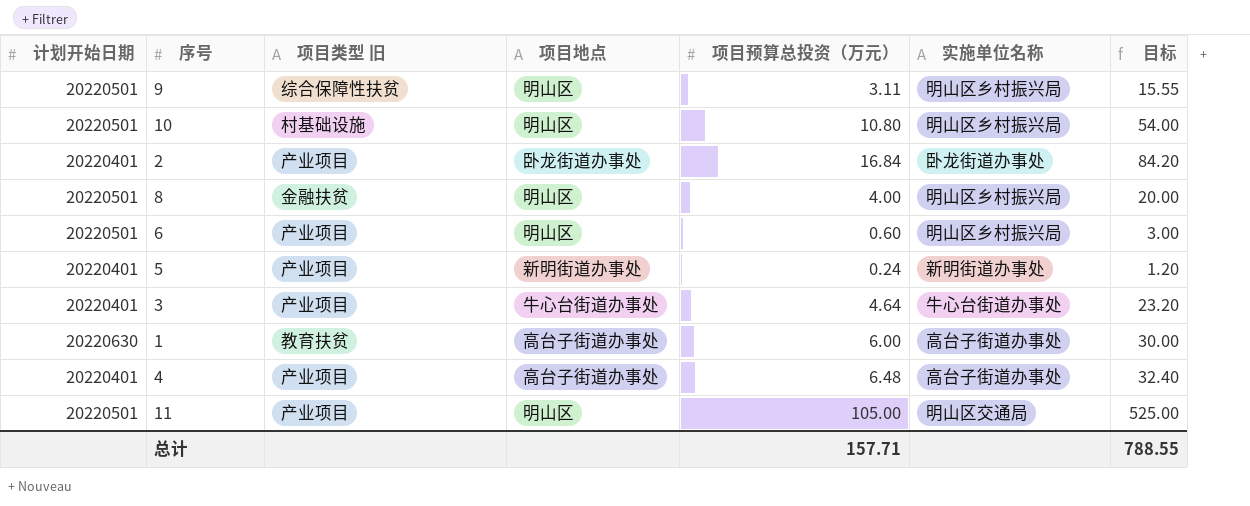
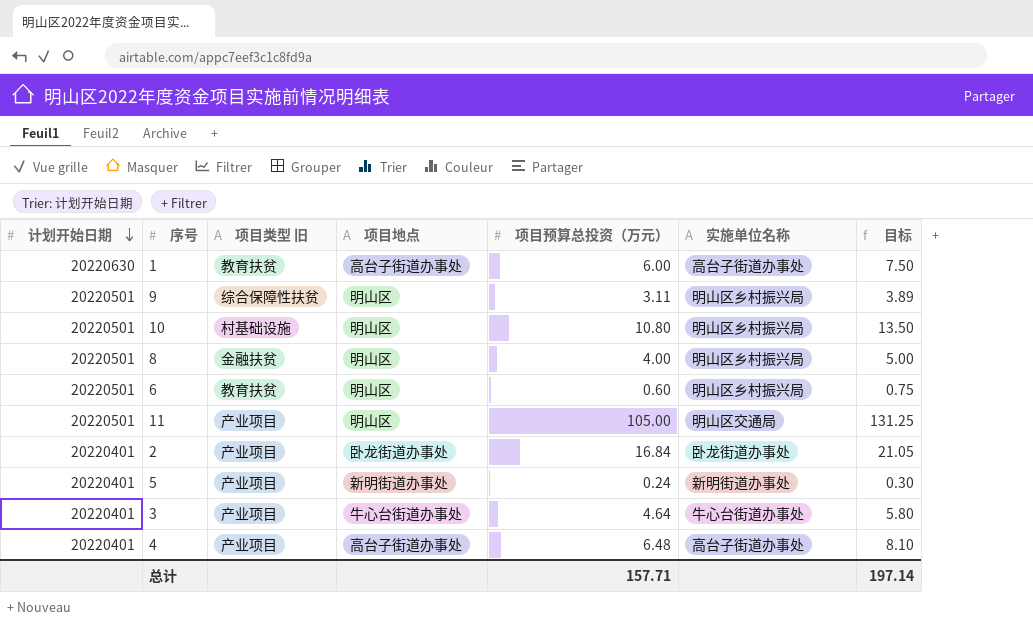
row order: none -> 计划开始日期 descending
column 目标 | formula: [项目预算总投资（万元）] * 5 -> [项目预算总投资（万元）] * 1.25
6 | 项目类型 旧: 产业项目 -> 教育扶贫
总计 | 目标: 788.55 -> 197.14

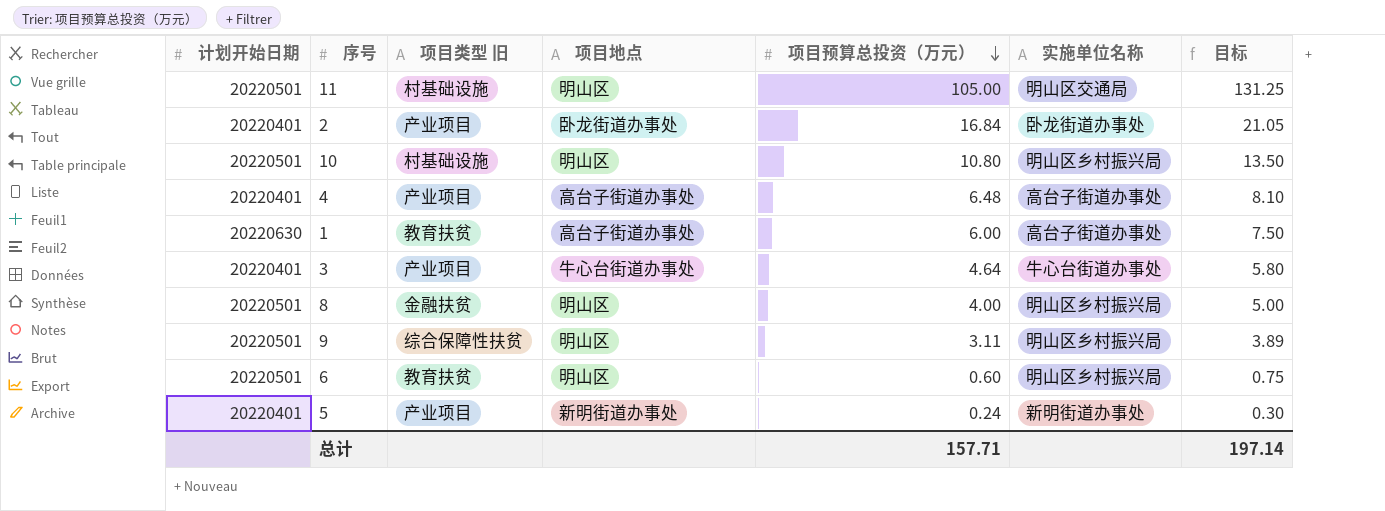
row order: 计划开始日期 descending -> 项目预算总投资（万元） descending
11 | 项目类型 旧: 产业项目 -> 村基础设施

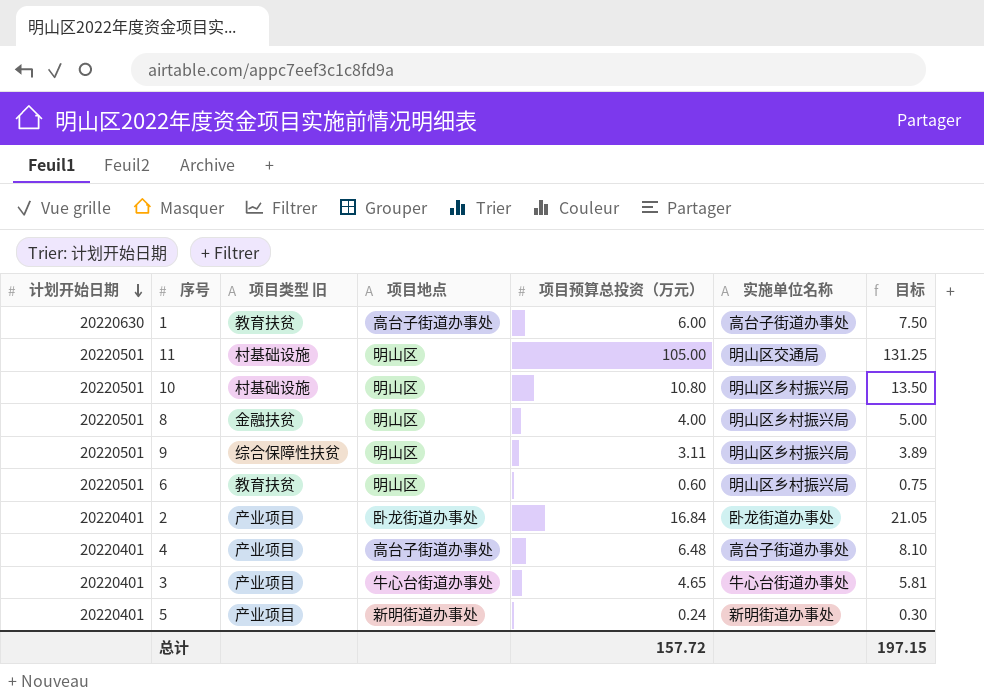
row order: 项目预算总投资（万元） descending -> 计划开始日期 descending
3 | 项目预算总投资（万元）: 4.64 -> 4.65
3 | 目标: 5.80 -> 5.81
总计 | 项目预算总投资（万元）: 157.71 -> 157.72
总计 | 目标: 197.14 -> 197.15

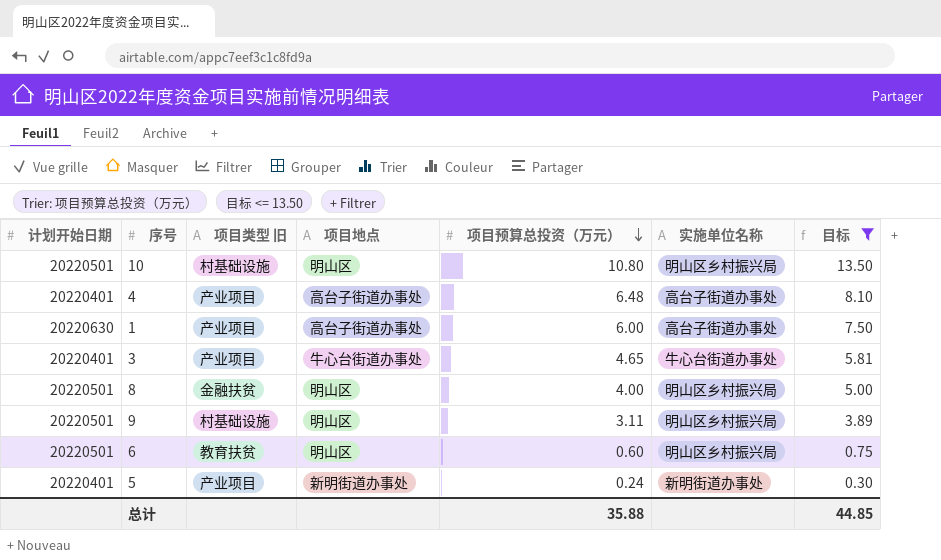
filter: none -> 目标 <= 13.50
row order: 计划开始日期 descending -> 项目预算总投资（万元） descending
1 | 项目类型 旧: 教育扶贫 -> 产业项目
9 | 项目类型 旧: 综合保障性扶贫 -> 村基础设施
总计 | 项目预算总投资（万元）: 157.72 -> 35.88
总计 | 目标: 197.15 -> 44.85

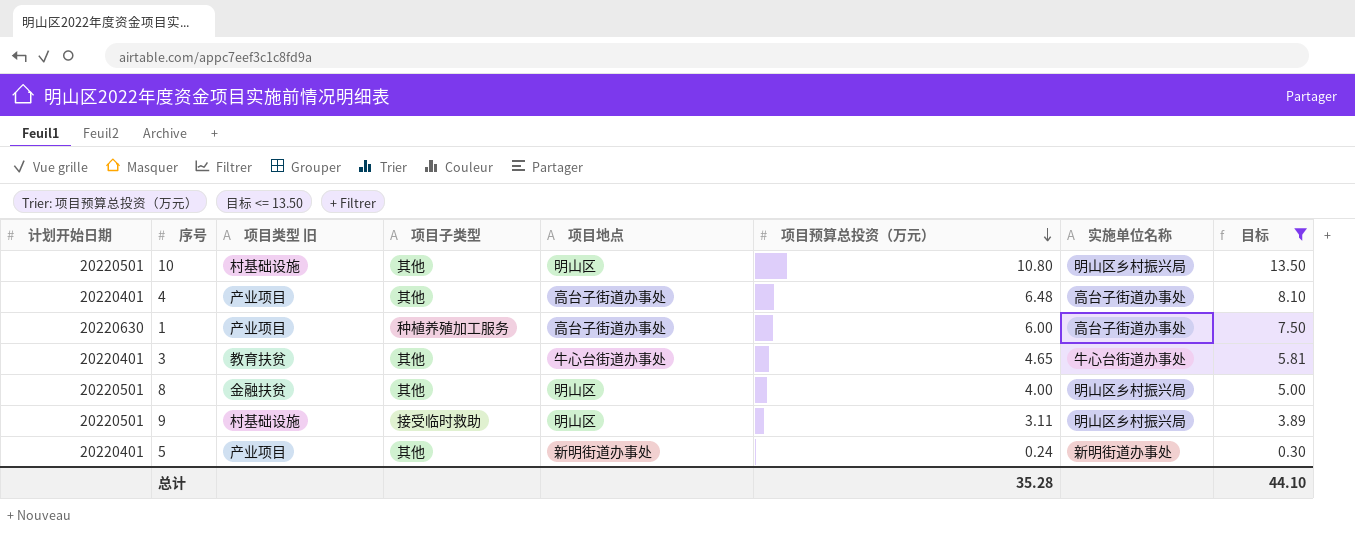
column 项目子类型 | position: none -> 4
row 6: 20220501 | 教育扶贫 | 明山区 | 0.60 | 明山区乡村振兴局 | 0.75 -> none
3 | 项目类型 旧: 产业项目 -> 教育扶贫
总计 | 项目预算总投资（万元）: 35.88 -> 35.28
总计 | 目标: 44.85 -> 44.10

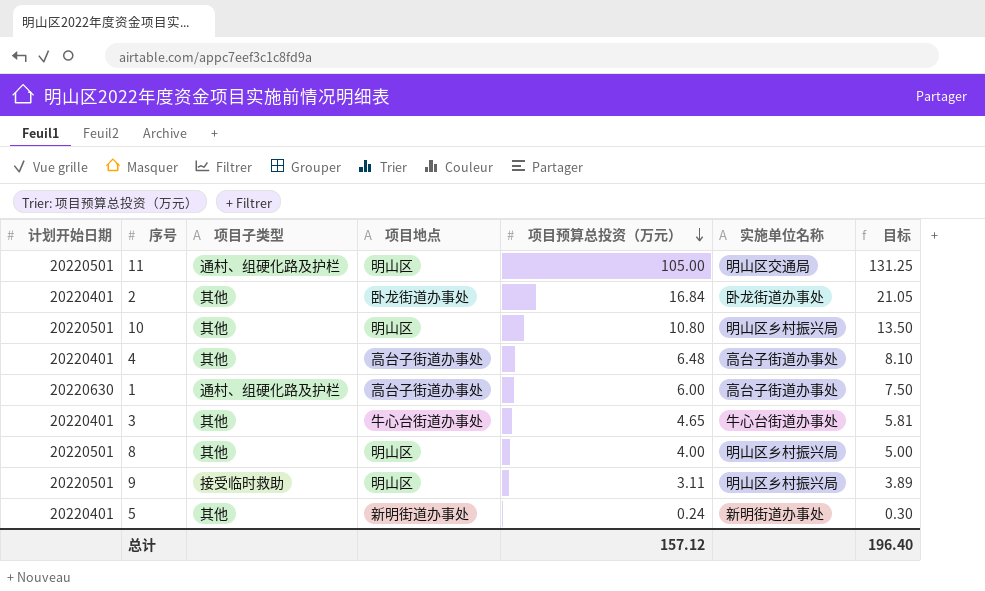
filter: 目标 <= 13.50 -> none
column 项目类型 旧 | position: 3 -> none
1 | 项目子类型: 种植养殖加工服务 -> 通村、组硬化路及护栏
总计 | 项目预算总投资（万元）: 35.28 -> 157.12
总计 | 目标: 44.10 -> 196.40

